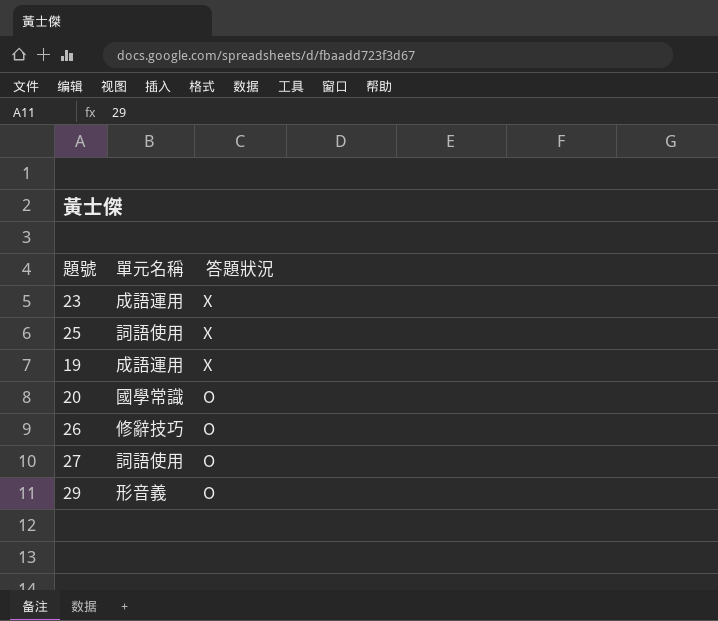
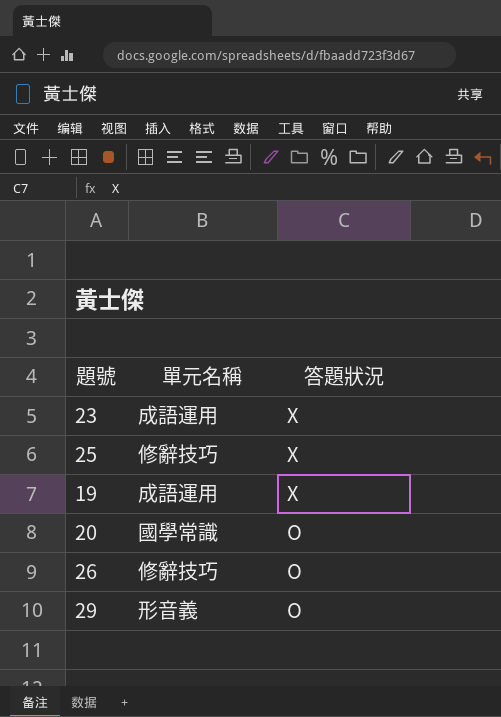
row 27: 詞語使用 | O -> none
25 | 單元名稱: 詞語使用 -> 修辭技巧

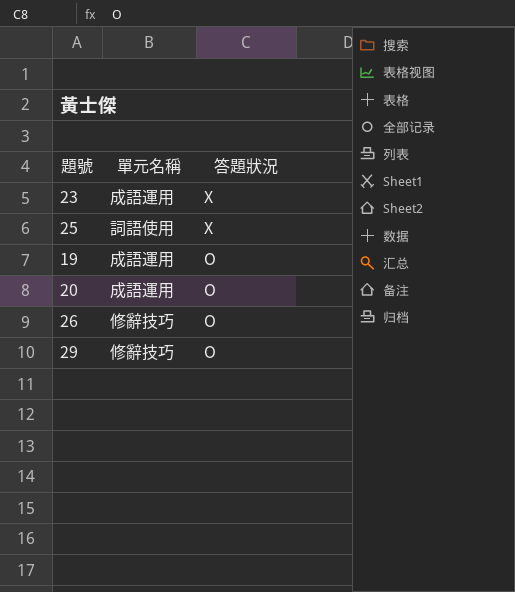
25 | 單元名稱: 修辭技巧 -> 詞語使用
19 | 答題狀況: X -> O
20 | 單元名稱: 國學常識 -> 成語運用
29 | 單元名稱: 形音義 -> 修辭技巧

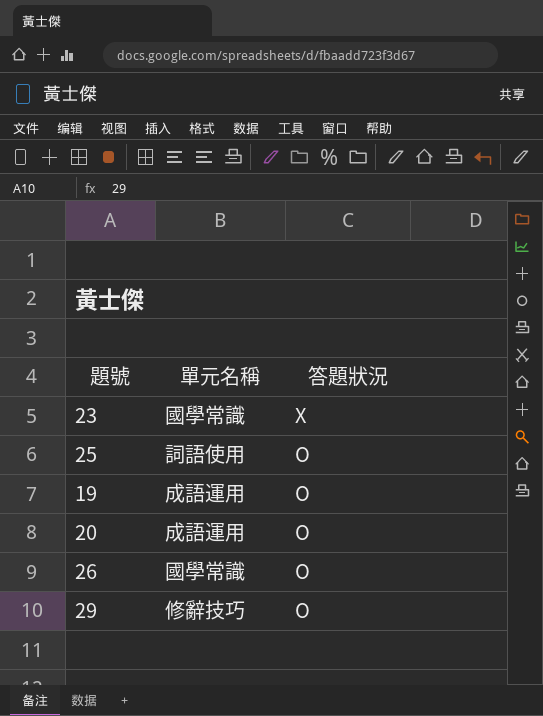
23 | 單元名稱: 成語運用 -> 國學常識
25 | 答題狀況: X -> O
26 | 單元名稱: 修辭技巧 -> 國學常識

